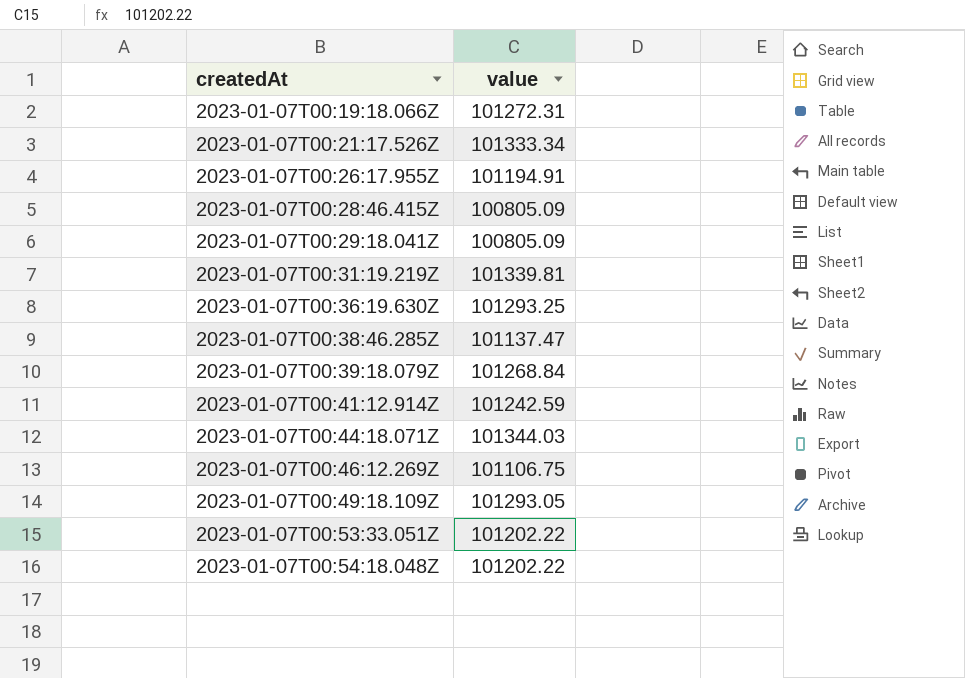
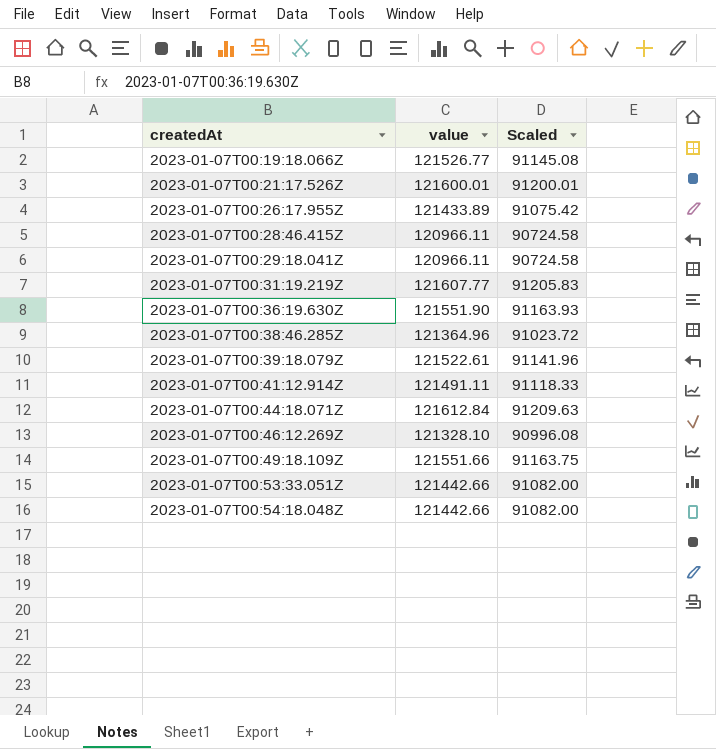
column Scaled | formula: none -> [value] * 0.75
2023-01-07T00:19:18.066Z | value: 101272.31 -> 121526.77
2023-01-07T00:21:17.526Z | value: 101333.34 -> 121600.01
2023-01-07T00:26:17.955Z | value: 101194.91 -> 121433.89
2023-01-07T00:28:46.415Z | value: 100805.09 -> 120966.11
2023-01-07T00:29:18.041Z | value: 100805.09 -> 120966.11
2023-01-07T00:31:19.219Z | value: 101339.81 -> 121607.77
2023-01-07T00:36:19.630Z | value: 101293.25 -> 121551.90
2023-01-07T00:38:46.285Z | value: 101137.47 -> 121364.96
2023-01-07T00:39:18.079Z | value: 101268.84 -> 121522.61
2023-01-07T00:41:12.914Z | value: 101242.59 -> 121491.11
2023-01-07T00:44:18.071Z | value: 101344.03 -> 121612.84
2023-01-07T00:46:12.269Z | value: 101106.75 -> 121328.10
2023-01-07T00:49:18.109Z | value: 101293.05 -> 121551.66
2023-01-07T00:53:33.051Z | value: 101202.22 -> 121442.66
2023-01-07T00:54:18.048Z | value: 101202.22 -> 121442.66

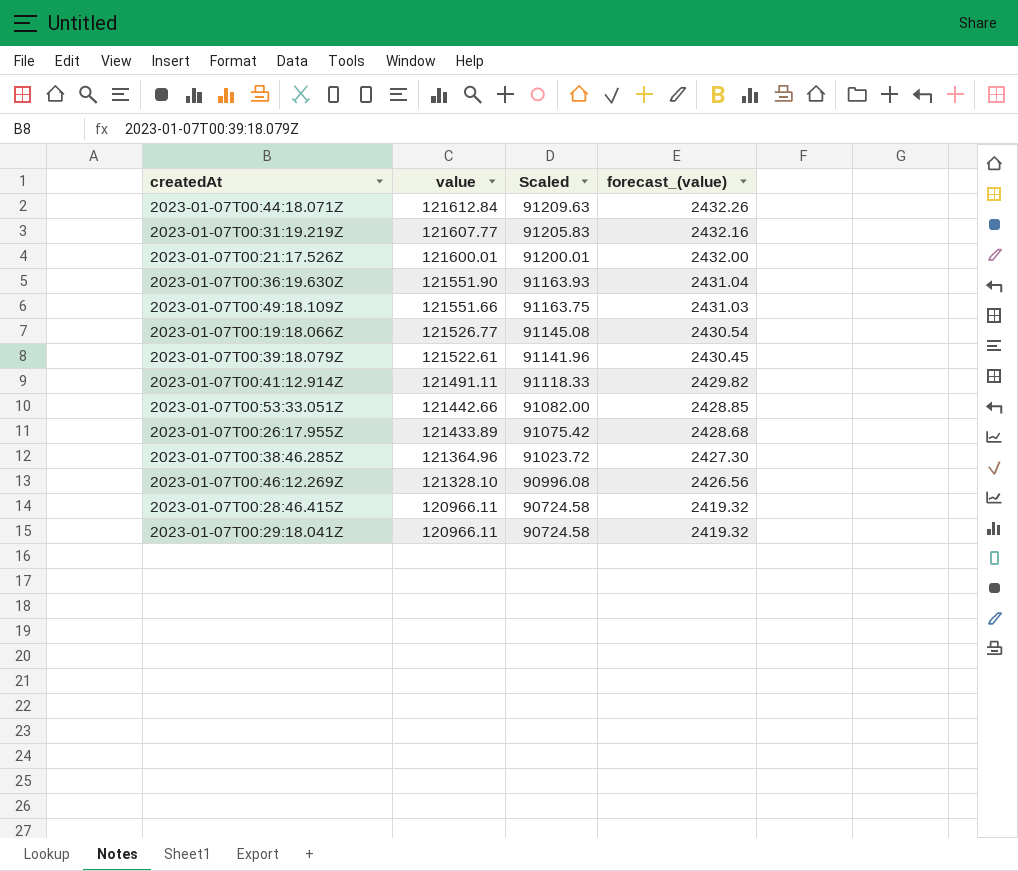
row order: createdAt ascending -> value descending
column forecast_(value) | formula: none -> [value] * 0.02
row 2023-01-07T00:54:18.048Z: 121442.66 | 91082.00 -> none

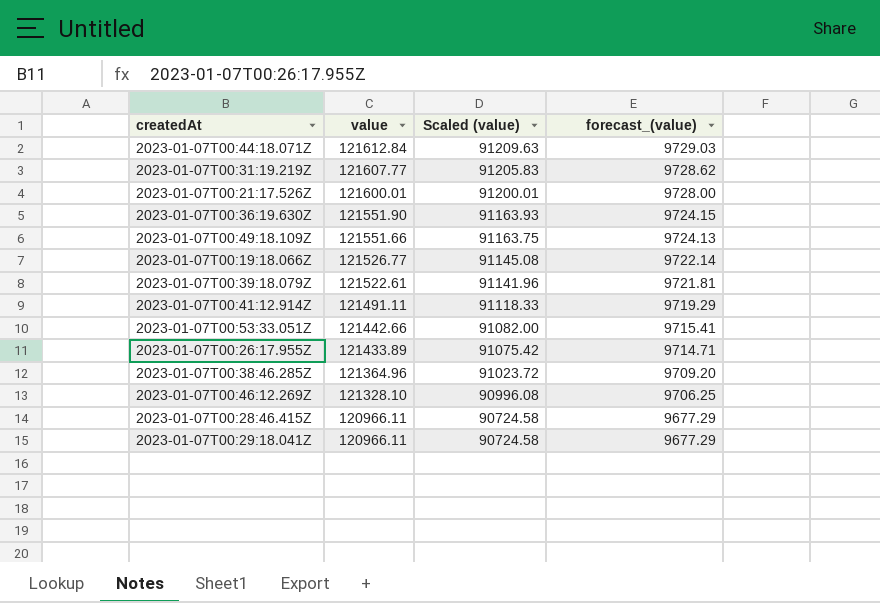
column name: Scaled -> Scaled (value)
column forecast_(value) | formula: [value] * 0.02 -> [value] * 0.08

